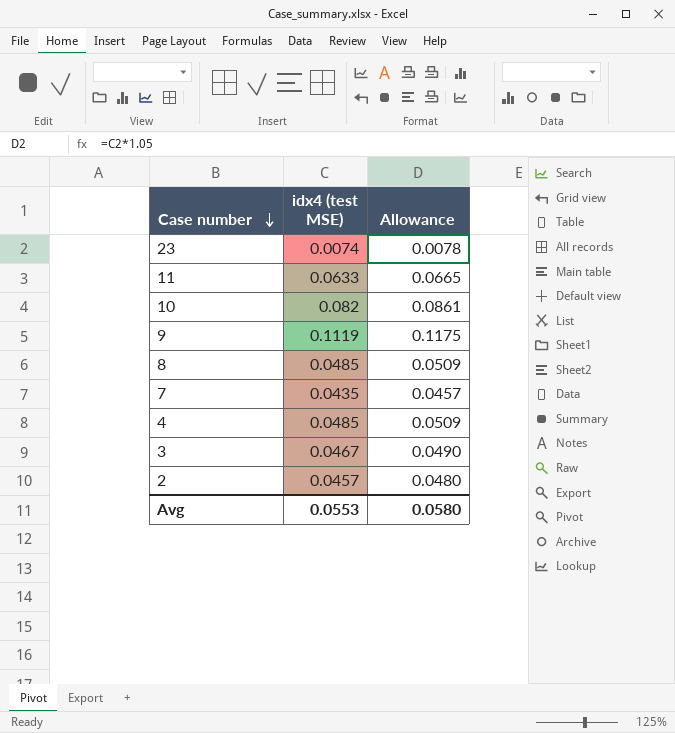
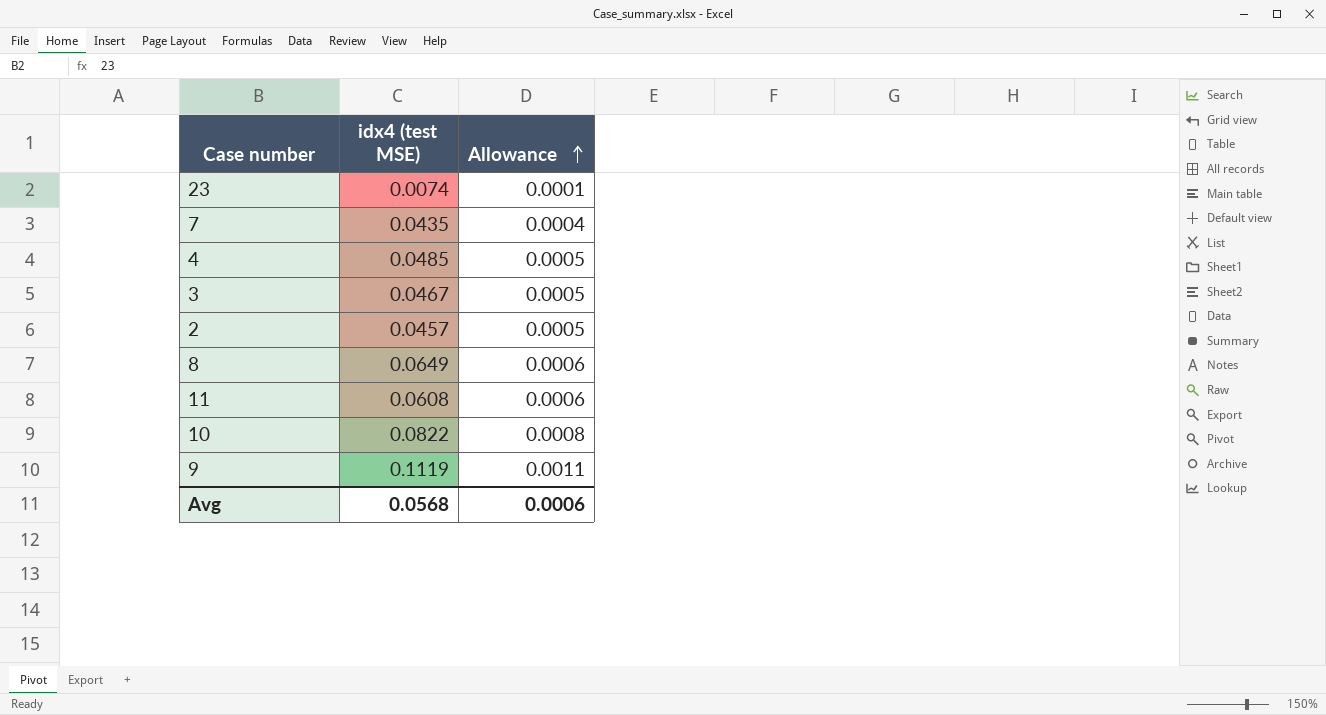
row order: Case number descending -> Allowance ascending
column Allowance | formula: [idx4 (test MSE)] * 1.05 -> [idx4 (test MSE)] * 0.01
8 | idx4 (test MSE): 0.0485 -> 0.0649
11 | idx4 (test MSE): 0.0633 -> 0.0608
10 | idx4 (test MSE): 0.082 -> 0.0822
Avg | idx4 (test MSE): 0.0553 -> 0.0568
Avg | Allowance: 0.0580 -> 0.0006

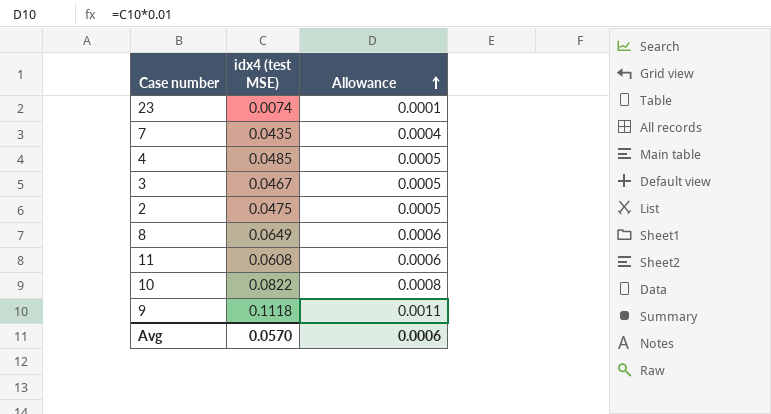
2 | idx4 (test MSE): 0.0457 -> 0.0475
9 | idx4 (test MSE): 0.1119 -> 0.1118
Avg | idx4 (test MSE): 0.0568 -> 0.0570

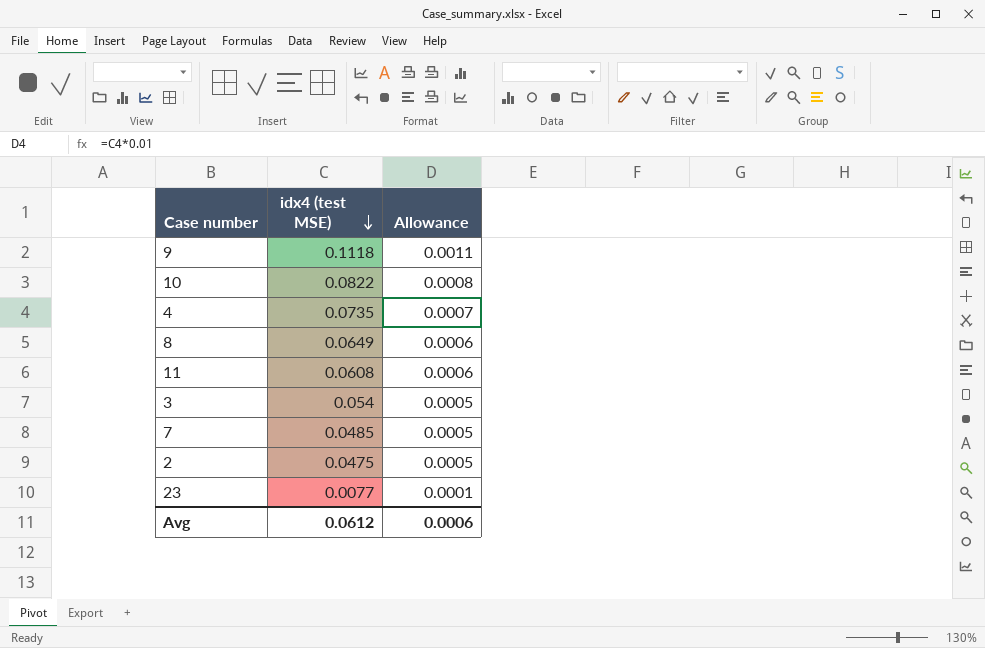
row order: Allowance ascending -> idx4 (test MSE) descending
4 | idx4 (test MSE): 0.0485 -> 0.0735
4 | Allowance: 0.0005 -> 0.0007
3 | idx4 (test MSE): 0.0467 -> 0.054
7 | idx4 (test MSE): 0.0435 -> 0.0485
7 | Allowance: 0.0004 -> 0.0005
23 | idx4 (test MSE): 0.0074 -> 0.0077
Avg | idx4 (test MSE): 0.0570 -> 0.0612

